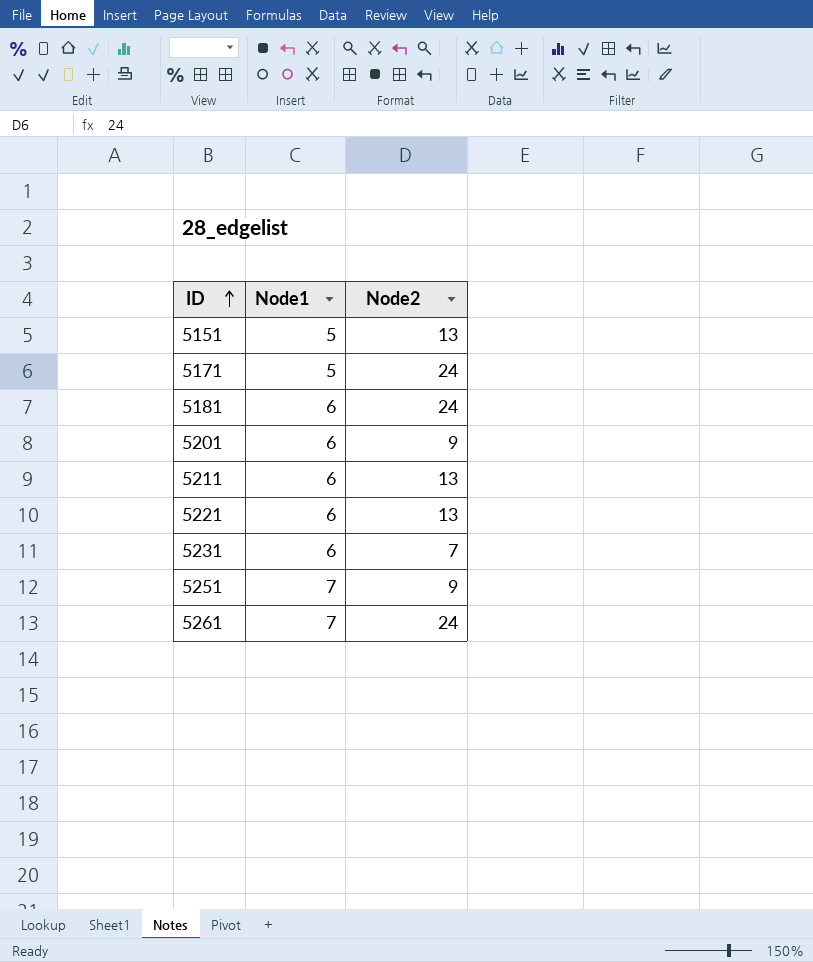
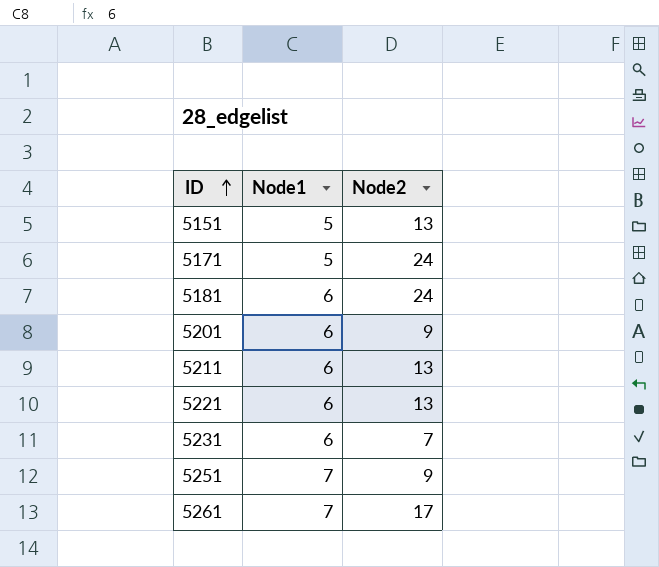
5261 | Node2: 24 -> 17

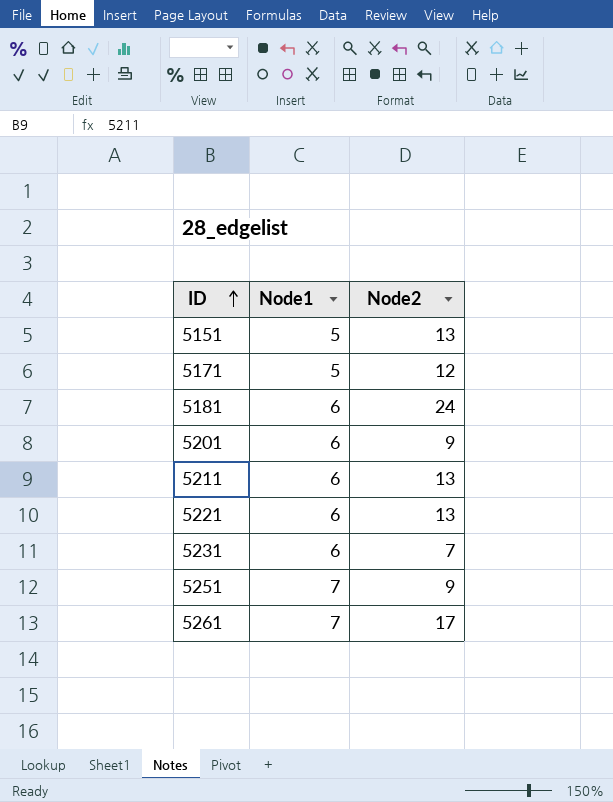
5171 | Node2: 24 -> 12

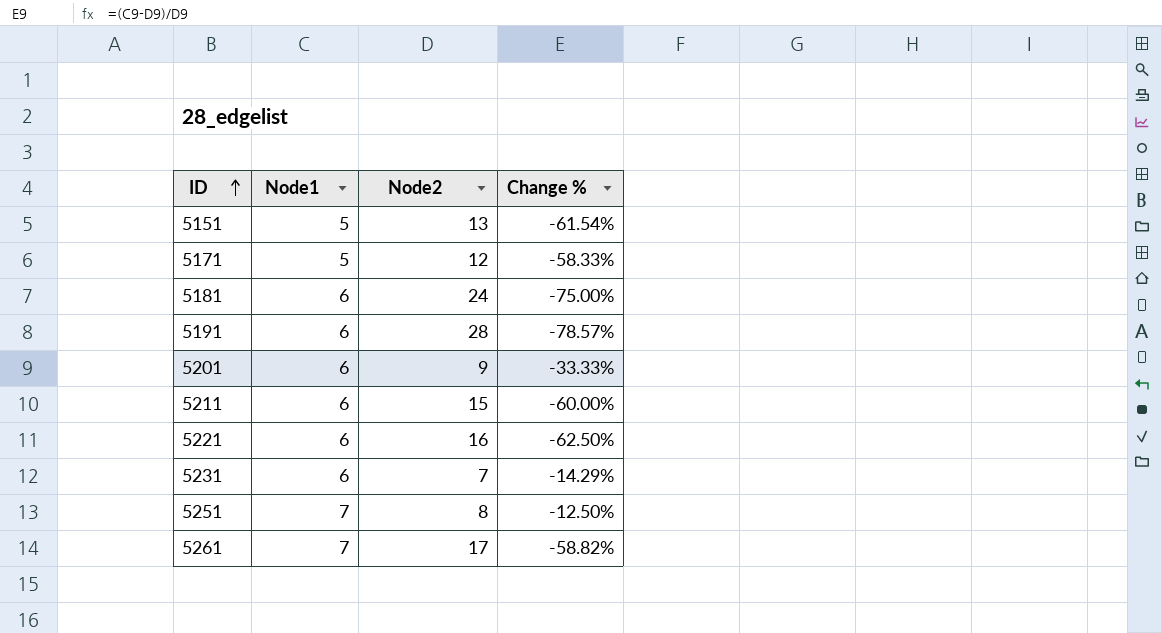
column Change % | formula: none -> ([Node1] - [Node2]) / [Node2]
row 5191: none -> 6 | 28 | -78.57%
5211 | Node2: 13 -> 15
5221 | Node2: 13 -> 16
5251 | Node2: 9 -> 8

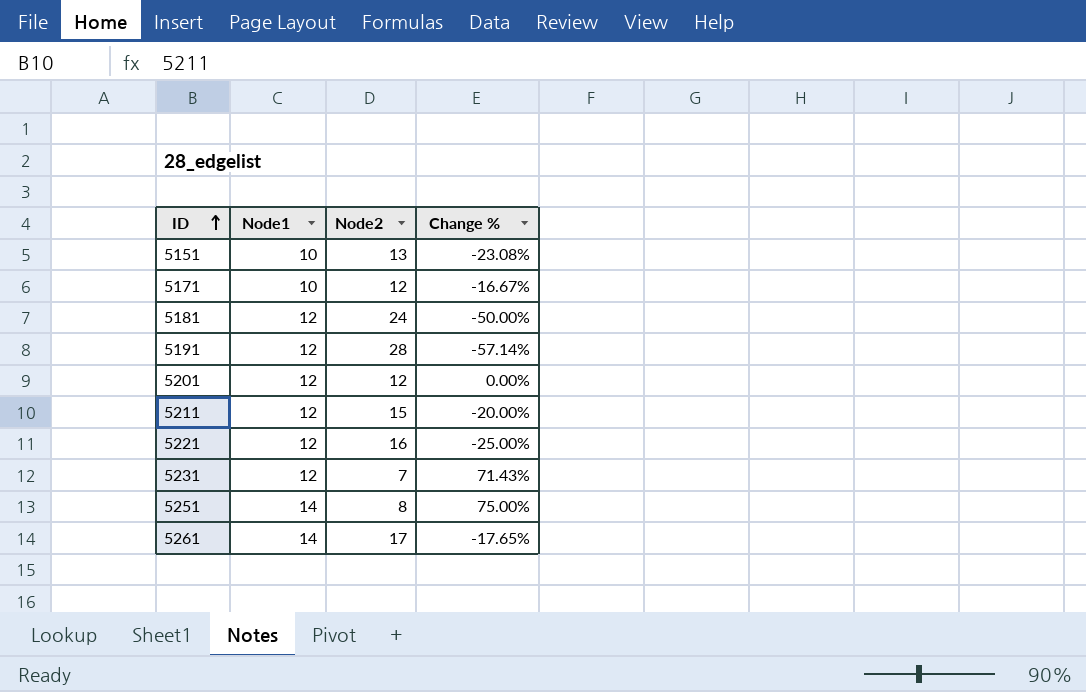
5151 | Node1: 5 -> 10
5151 | Change %: -61.54% -> -23.08%
5171 | Node1: 5 -> 10
5171 | Change %: -58.33% -> -16.67%
5181 | Node1: 6 -> 12
5181 | Change %: -75.00% -> -50.00%
5191 | Node1: 6 -> 12
5191 | Change %: -78.57% -> -57.14%
5201 | Node1: 6 -> 12
5201 | Node2: 9 -> 12
5201 | Change %: -33.33% -> 0.00%
5211 | Node1: 6 -> 12
5211 | Change %: -60.00% -> -20.00%
5221 | Node1: 6 -> 12
5221 | Change %: -62.50% -> -25.00%
5231 | Node1: 6 -> 12
5231 | Change %: -14.29% -> 71.43%
5251 | Node1: 7 -> 14
5251 | Change %: -12.50% -> 75.00%
5261 | Node1: 7 -> 14
5261 | Change %: -58.82% -> -17.65%

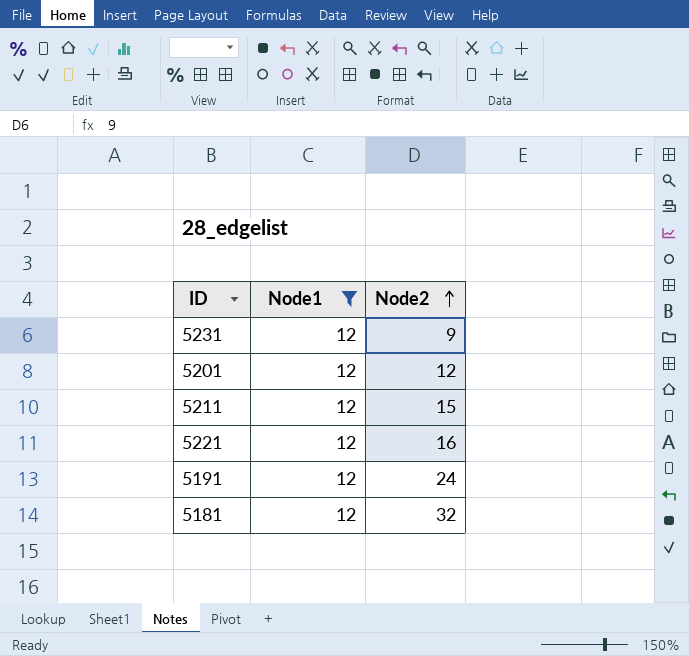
filter: none -> Node1 = 12
row order: ID ascending -> Node2 ascending
column Change % | formula: ([Node1] - [Node2]) / [Node2] -> none
5231 | Node2: 7 -> 9
5191 | Node2: 28 -> 24
5181 | Node2: 24 -> 32

